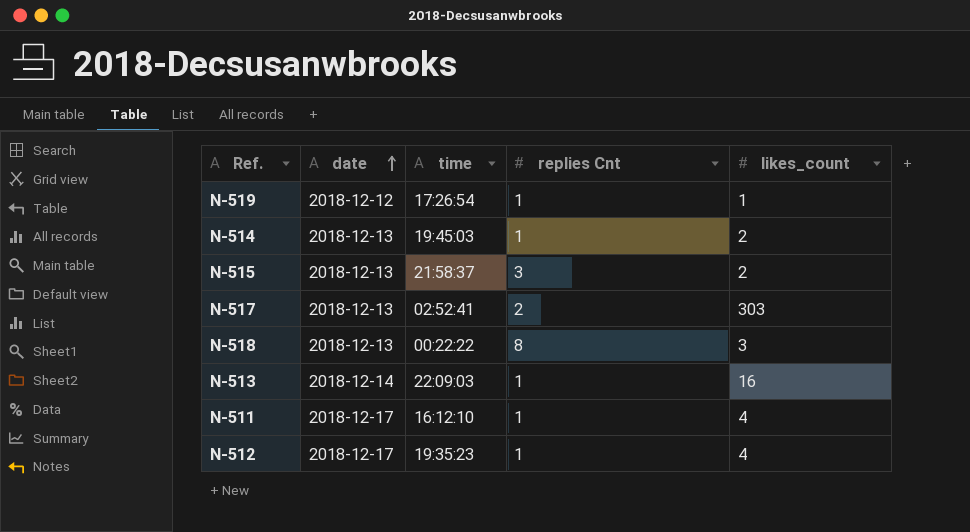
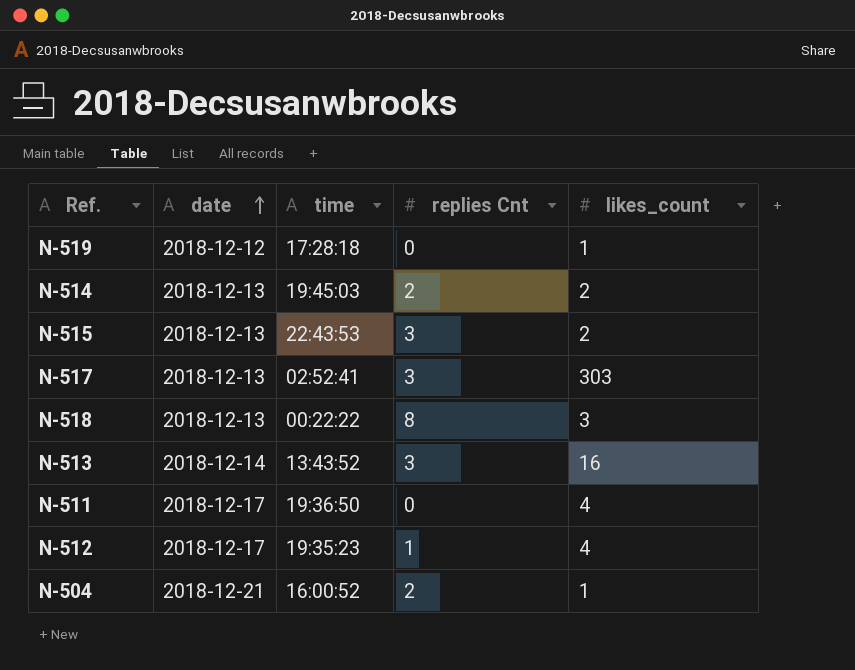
N-519 | time: 17:26:54 -> 17:28:18
N-519 | replies Cnt: 1 -> 0
N-514 | replies Cnt: 1 -> 2
N-515 | time: 21:58:37 -> 22:43:53
N-517 | replies Cnt: 2 -> 3
N-513 | time: 22:09:03 -> 13:43:52
N-513 | replies Cnt: 1 -> 3
N-511 | time: 16:12:10 -> 19:36:50
N-511 | replies Cnt: 1 -> 0
row N-504: none -> 2018-12-21 | 16:00:52 | 2 | 1

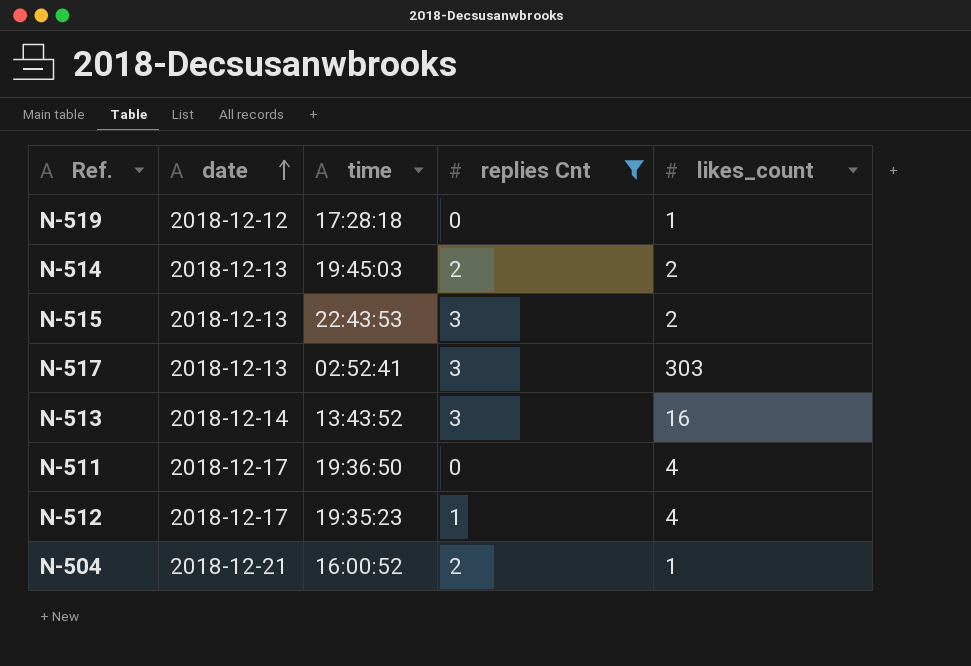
filter: none -> replies Cnt != 8

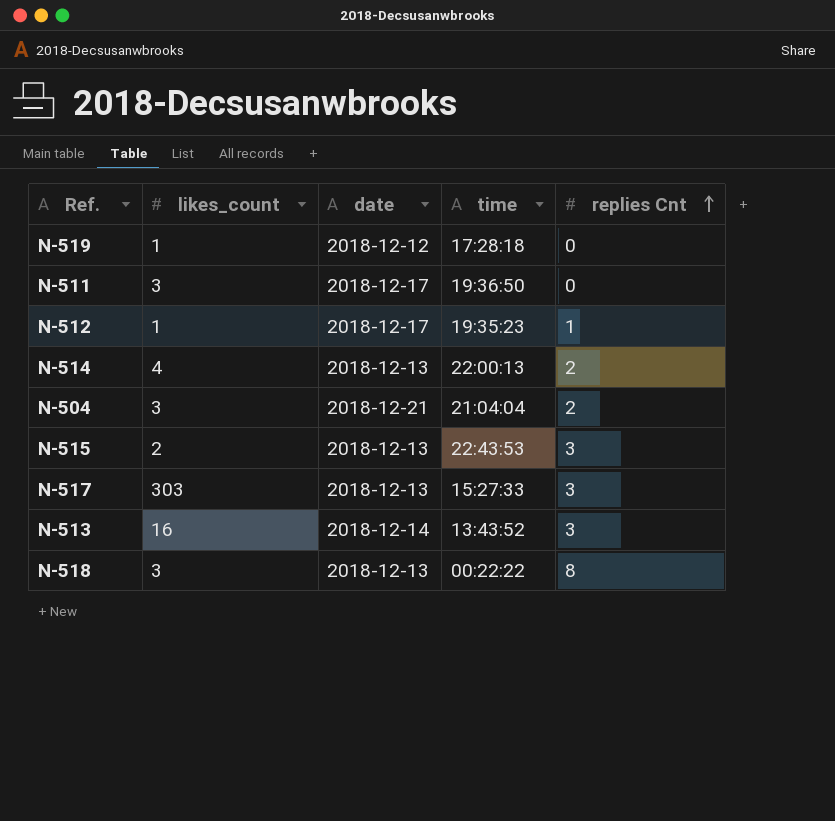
filter: replies Cnt != 8 -> none
row order: date ascending -> replies Cnt ascending
column likes_count | position: 5 -> 2
N-511 | likes_count: 4 -> 3
N-512 | likes_count: 4 -> 1
N-514 | likes_count: 2 -> 4
N-514 | time: 19:45:03 -> 22:00:13
N-504 | likes_count: 1 -> 3
N-504 | time: 16:00:52 -> 21:04:04
N-517 | time: 02:52:41 -> 15:27:33

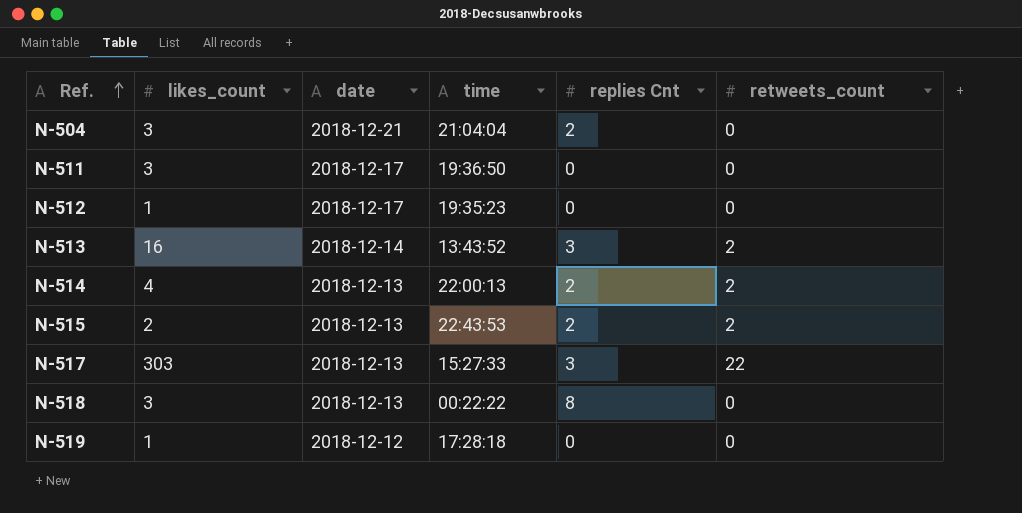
row order: replies Cnt ascending -> Ref. ascending
column retweets_count | position: none -> 6
N-512 | replies Cnt: 1 -> 0
N-515 | replies Cnt: 3 -> 2

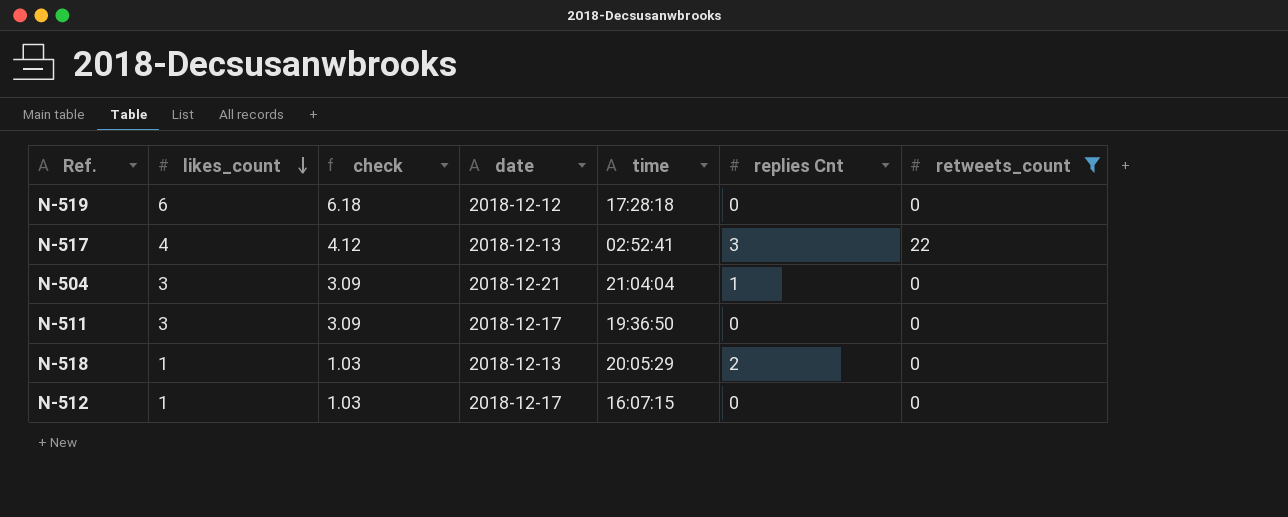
filter: none -> retweets_count != 2
row order: Ref. ascending -> likes_count descending
column check | formula: none -> [likes_count] * 1.03
N-519 | likes_count: 1 -> 6
N-517 | likes_count: 303 -> 4
N-517 | time: 15:27:33 -> 02:52:41
N-504 | replies Cnt: 2 -> 1
N-518 | likes_count: 3 -> 1
N-518 | time: 00:22:22 -> 20:05:29
N-518 | replies Cnt: 8 -> 2
N-512 | time: 19:35:23 -> 16:07:15

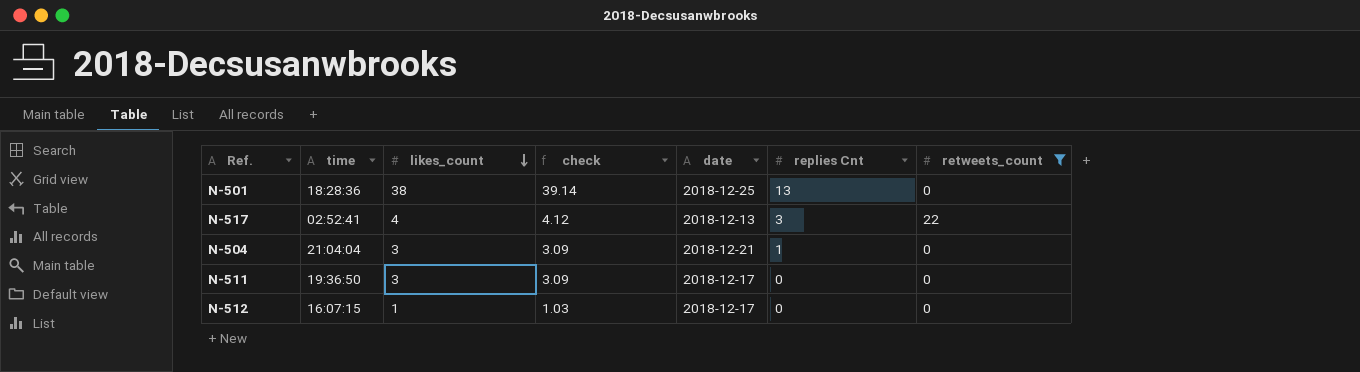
column time | position: 5 -> 2
row N-519: 6 | 6.18 | 2018-12-12 | 17:28:18 | 0 | 0 -> none
row N-518: 1 | 1.03 | 2018-12-13 | 20:05:29 | 2 | 0 -> none
row N-501: none -> 18:28:36 | 38 | 39.14 | 2018-12-25 | 13 | 0

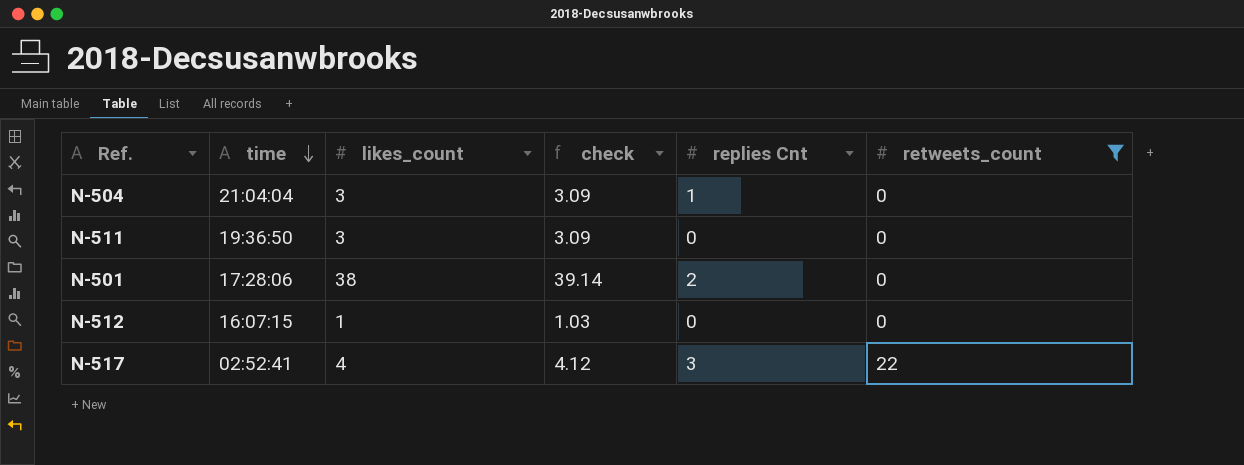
row order: likes_count descending -> time descending
column date | position: 5 -> none
N-501 | time: 18:28:36 -> 17:28:06
N-501 | replies Cnt: 13 -> 2

